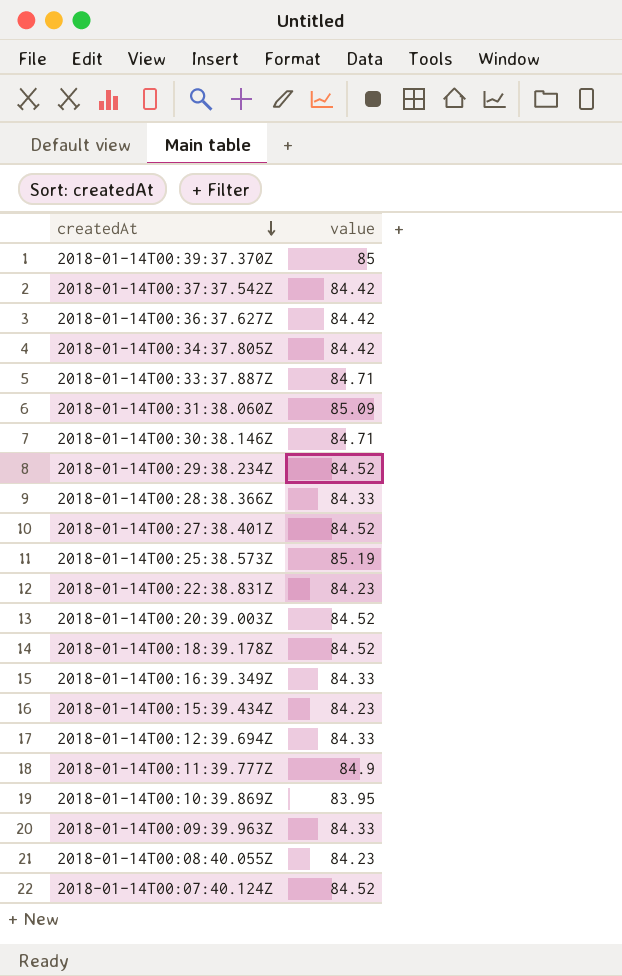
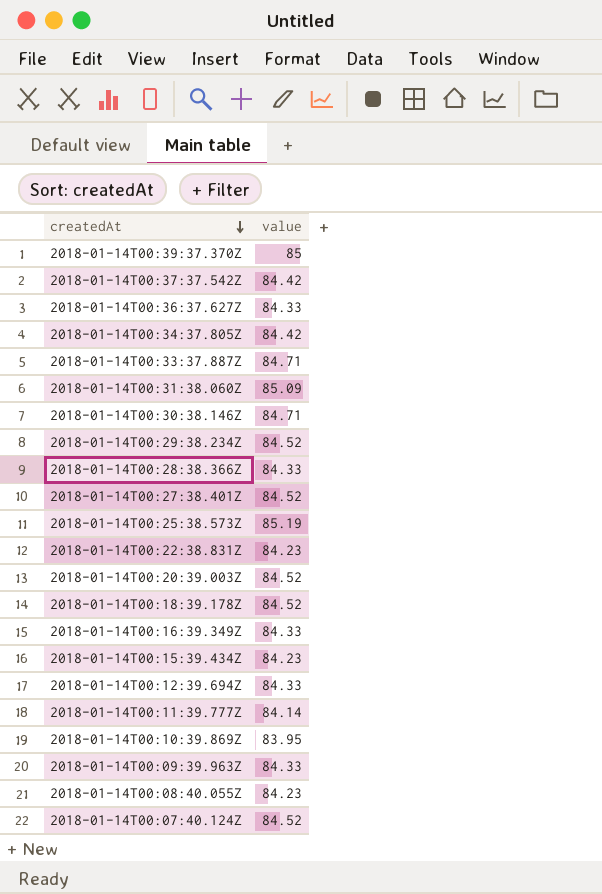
2018-01-14T00:36:37.627Z | value: 84.42 -> 84.33
2018-01-14T00:11:39.777Z | value: 84.9 -> 84.14

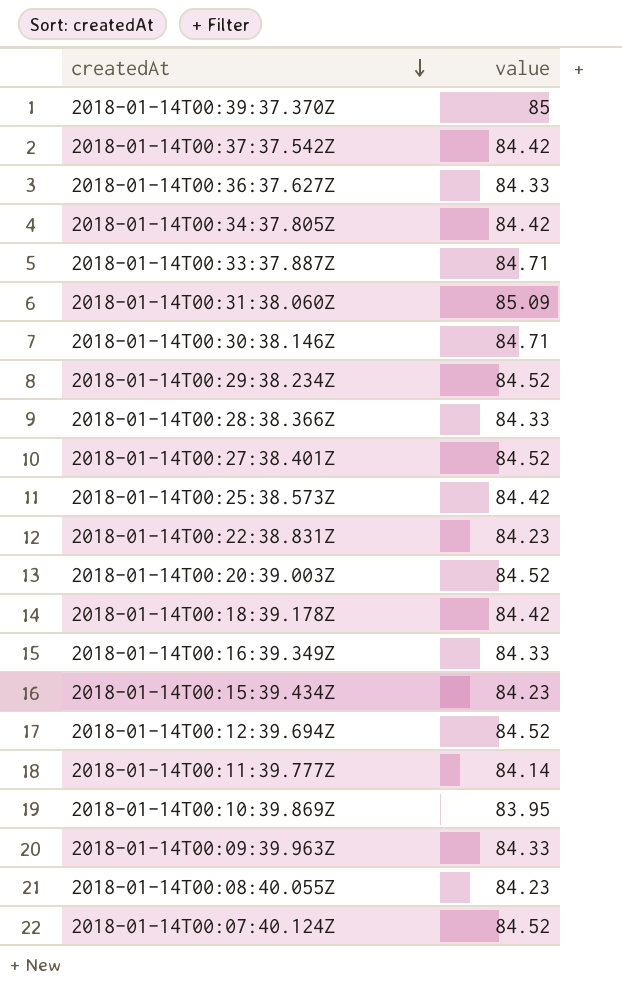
2018-01-14T00:25:38.573Z | value: 85.19 -> 84.42
2018-01-14T00:18:39.178Z | value: 84.52 -> 84.42
2018-01-14T00:12:39.694Z | value: 84.33 -> 84.52

